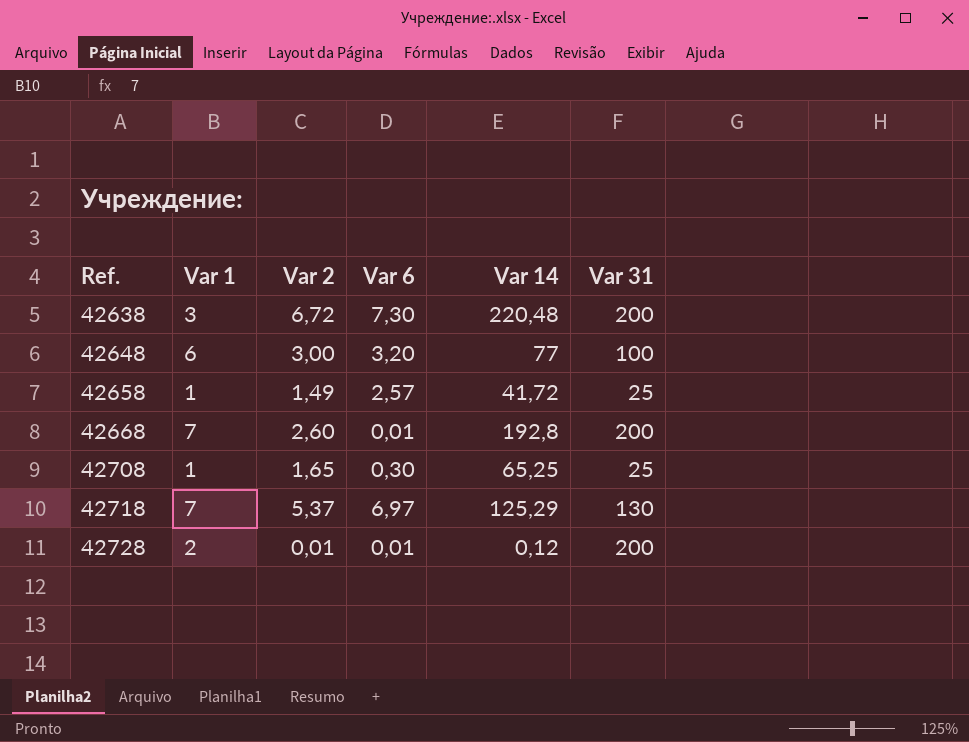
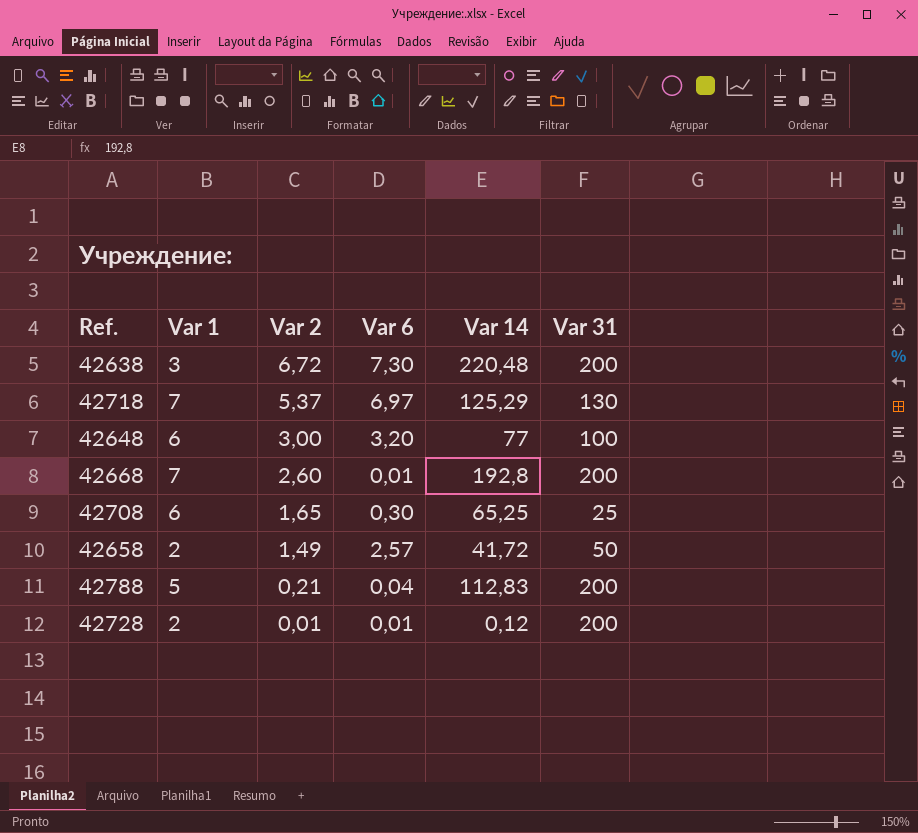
row order: Ref. ascending -> Var 2 descending
42708 | Var 1: 1 -> 6
42658 | Var 1: 1 -> 2
42658 | Var 31: 25 -> 50
row 42788: none -> 5 | 0,21 | 0,04 | 112,83 | 200

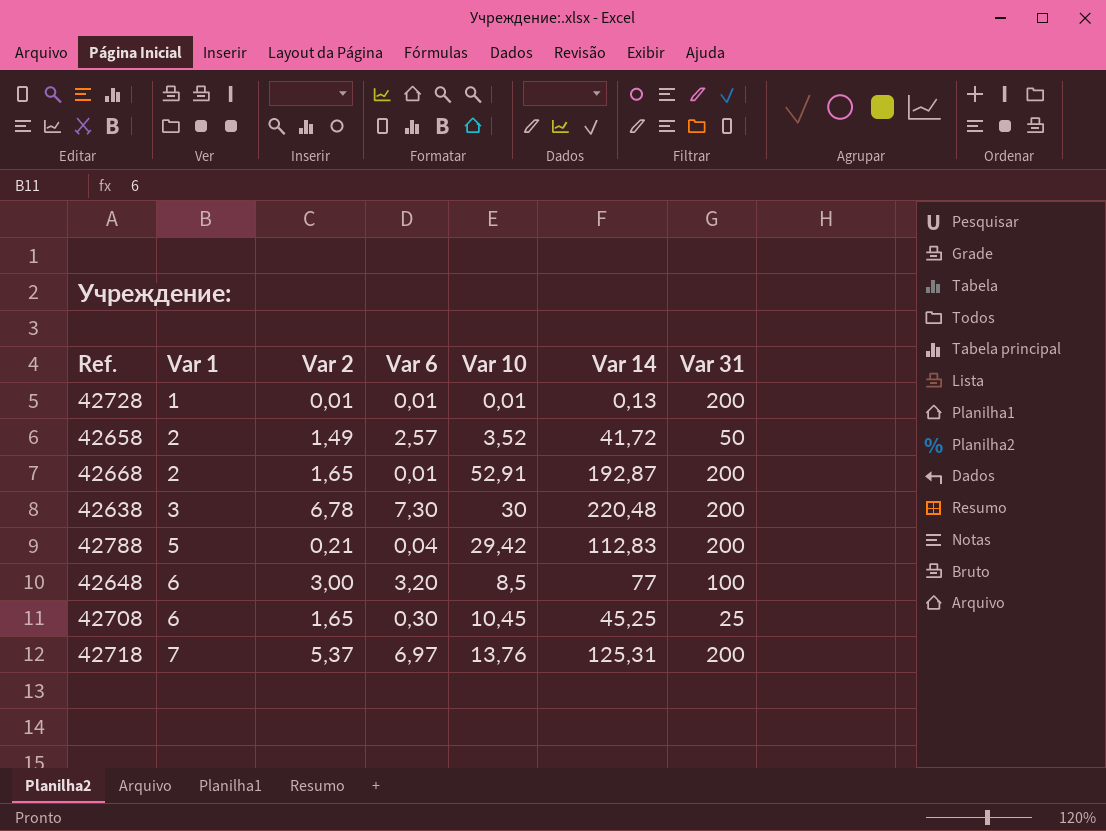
row order: Var 2 descending -> Var 1 ascending
column Var 10 | position: none -> 5
42728 | Var 1: 2 -> 1
42728 | Var 14: 0,12 -> 0,13
42668 | Var 1: 7 -> 2
42668 | Var 2: 2,60 -> 1,65
42668 | Var 14: 192,8 -> 192,87
42638 | Var 2: 6,72 -> 6,78
42708 | Var 14: 65,25 -> 45,25
42718 | Var 14: 125,29 -> 125,31
42718 | Var 31: 130 -> 200

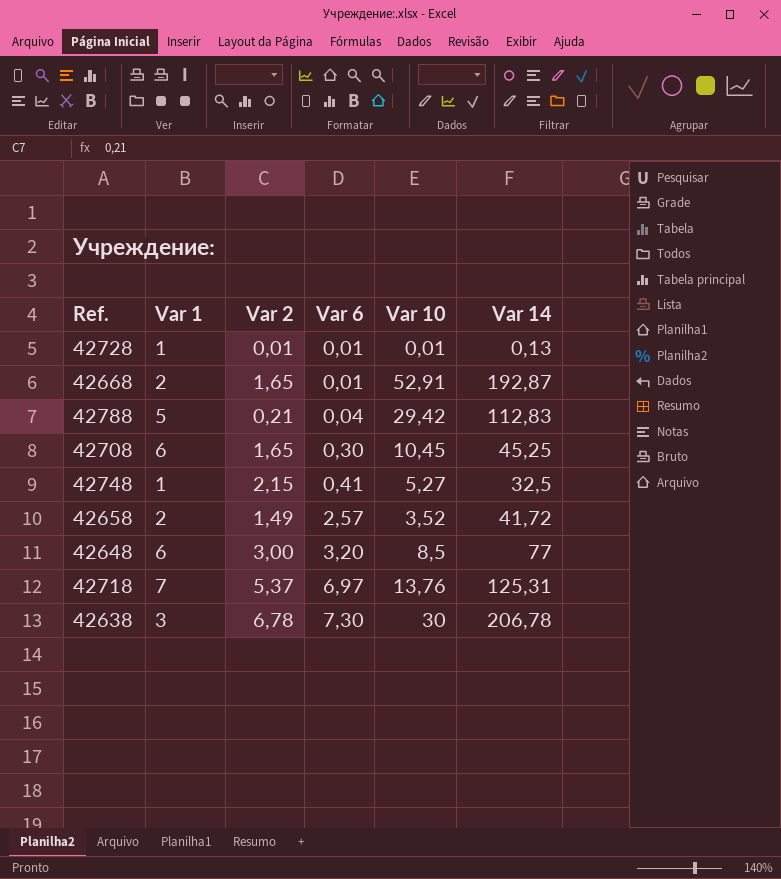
row order: Var 1 ascending -> Var 6 ascending
column Var 31 | position: 7 -> none
row 42748: none -> 1 | 2,15 | 0,41 | 5,27 | 32,5
42638 | Var 14: 220,48 -> 206,78

